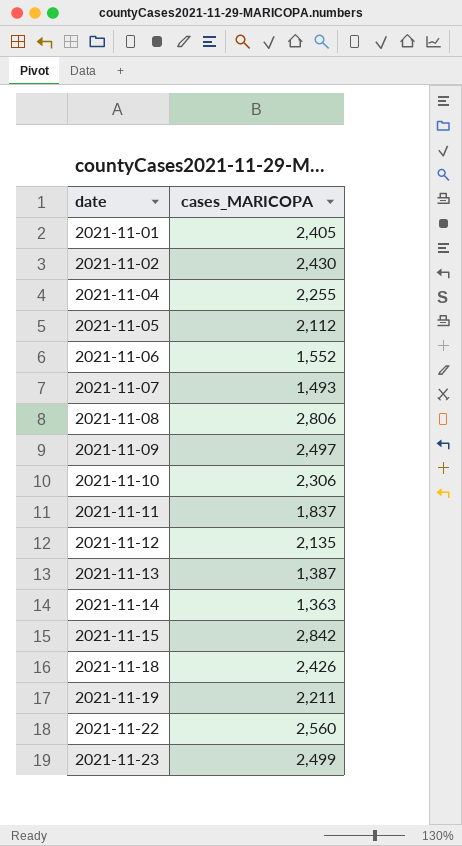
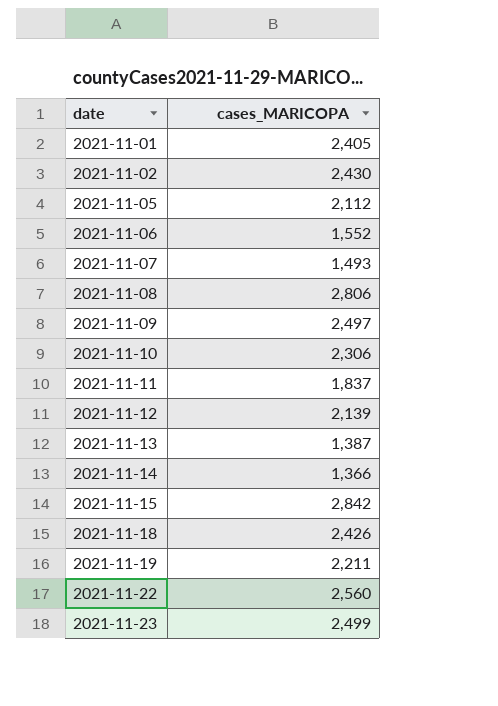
row 2021-11-04: 2,255 -> none
2021-11-12 | cases_MARICOPA: 2,135 -> 2,139
2021-11-14 | cases_MARICOPA: 1,363 -> 1,366

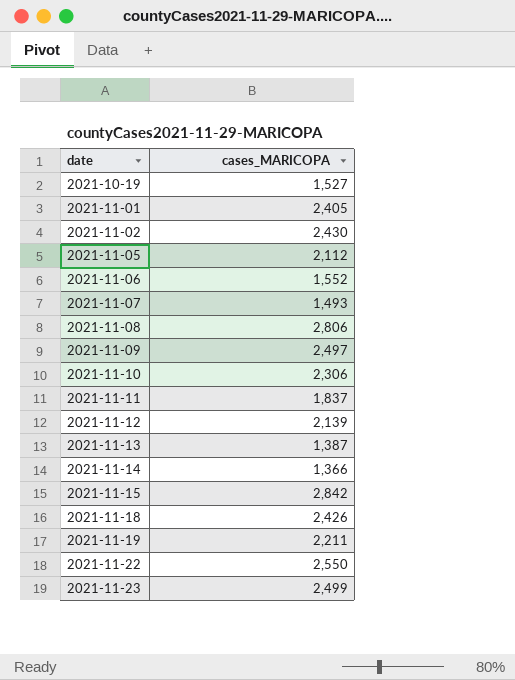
row 2021-10-19: none -> 1,527
2021-11-22 | cases_MARICOPA: 2,560 -> 2,550

